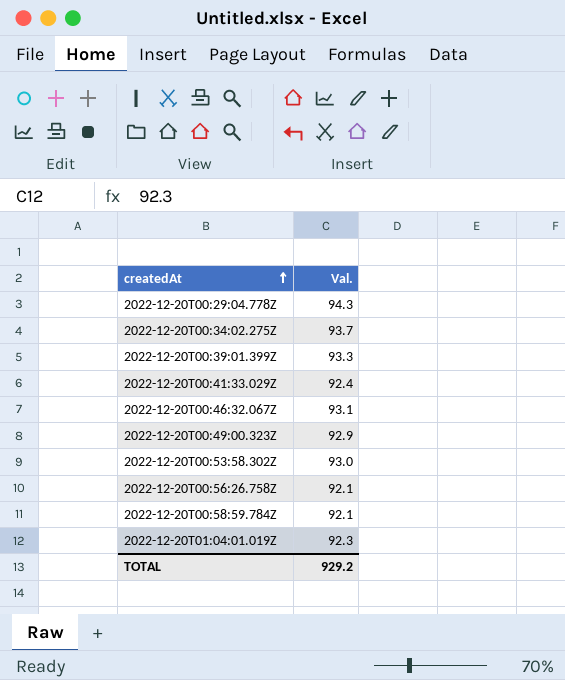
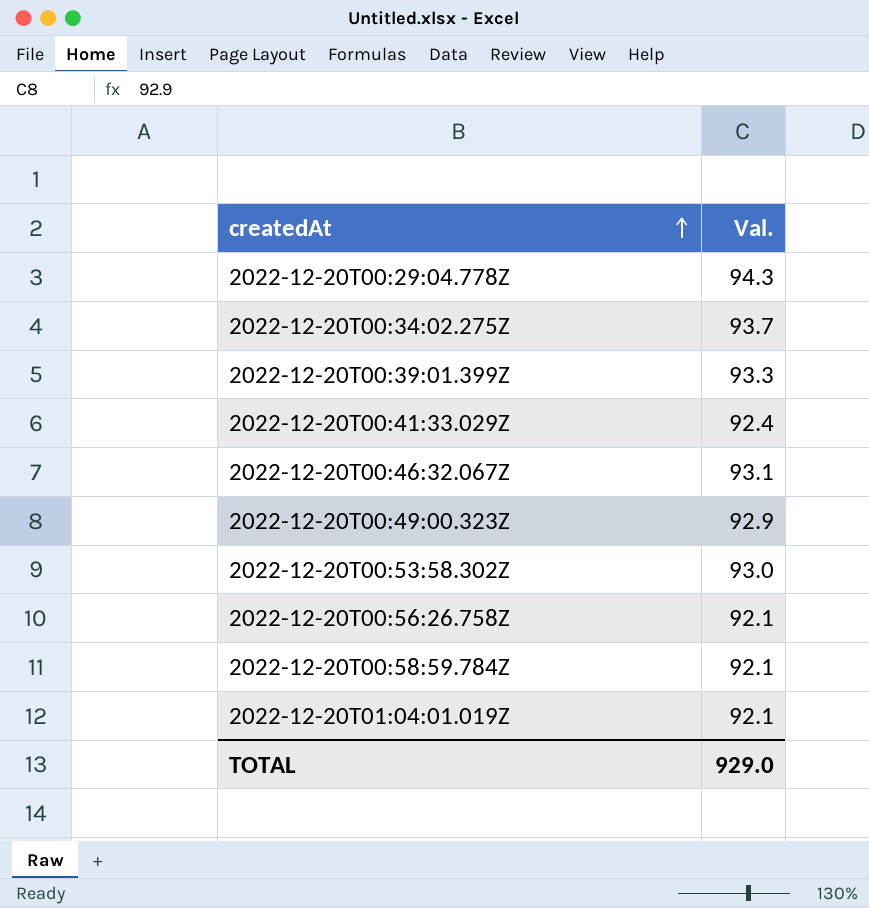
2022-12-20T01:04:01.019Z | Val.: 92.3 -> 92.1
TOTAL | Val.: 929.2 -> 929.0

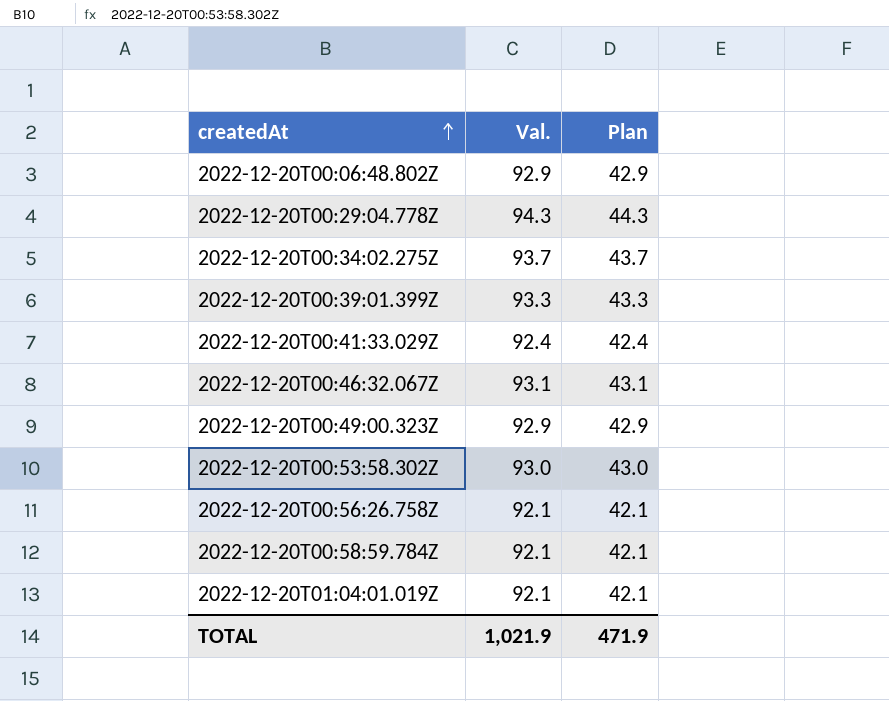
column Plan | formula: none -> [Val.] - 50
row 2022-12-20T00:06:48.802Z: none -> 92.9 | 42.9
TOTAL | Val.: 929.0 -> 1,021.9

